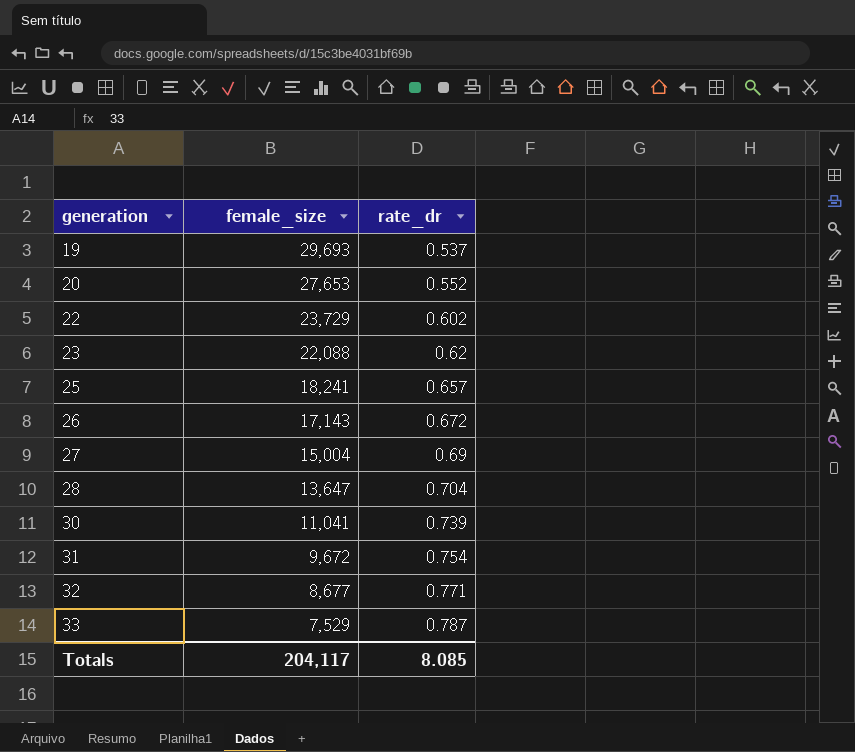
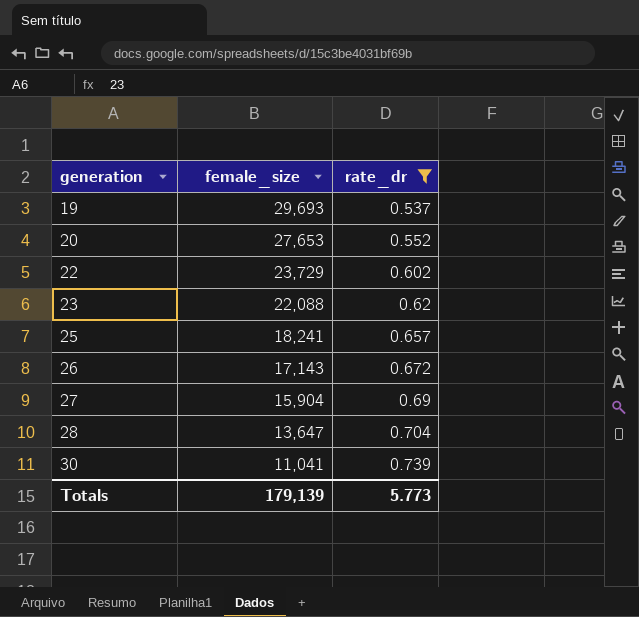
filter: none -> rate_dr <= 0.739
27 | female_size: 15,004 -> 15,904
Totals | female_size: 204,117 -> 179,139
Totals | rate_dr: 8.085 -> 5.773

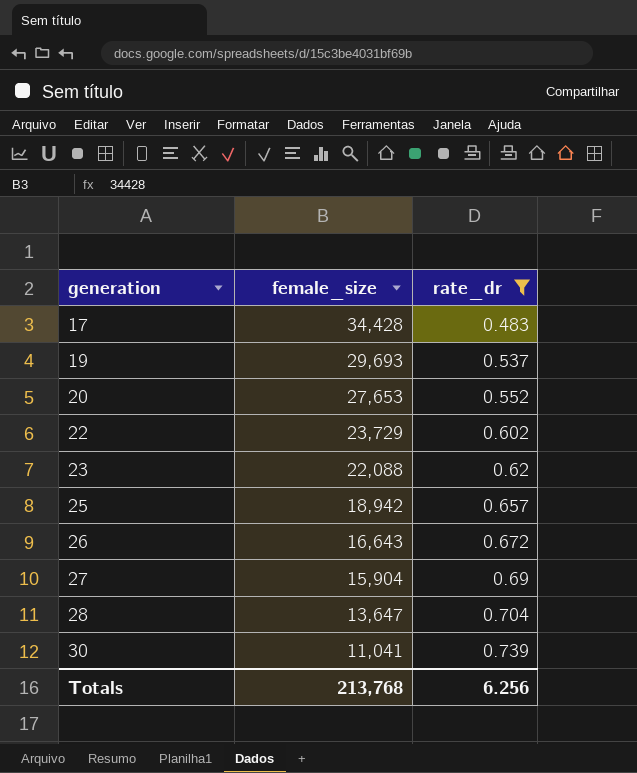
row 17: none -> 34,428 | 0.483
25 | female_size: 18,241 -> 18,942
26 | female_size: 17,143 -> 16,643
Totals | female_size: 179,139 -> 213,768
Totals | rate_dr: 5.773 -> 6.256

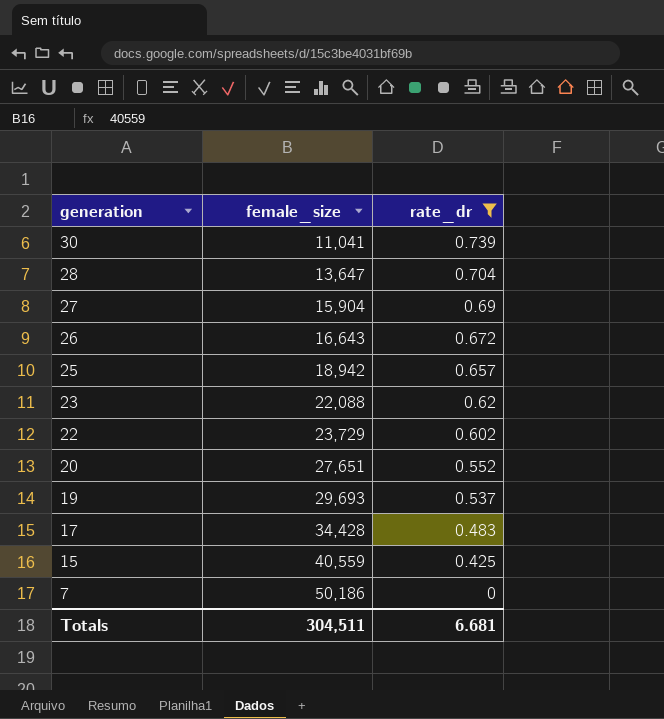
row order: generation ascending -> generation descending
20 | female_size: 27,653 -> 27,651
row 15: none -> 40,559 | 0.425
row 7: none -> 50,186 | 0
Totals | female_size: 213,768 -> 304,511
Totals | rate_dr: 6.256 -> 6.681

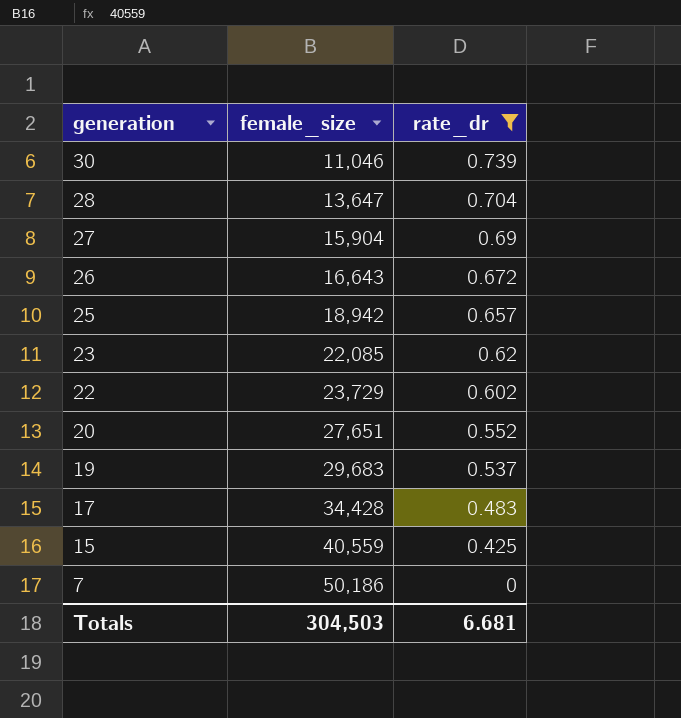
30 | female_size: 11,041 -> 11,046
23 | female_size: 22,088 -> 22,085
19 | female_size: 29,693 -> 29,683
Totals | female_size: 304,511 -> 304,503

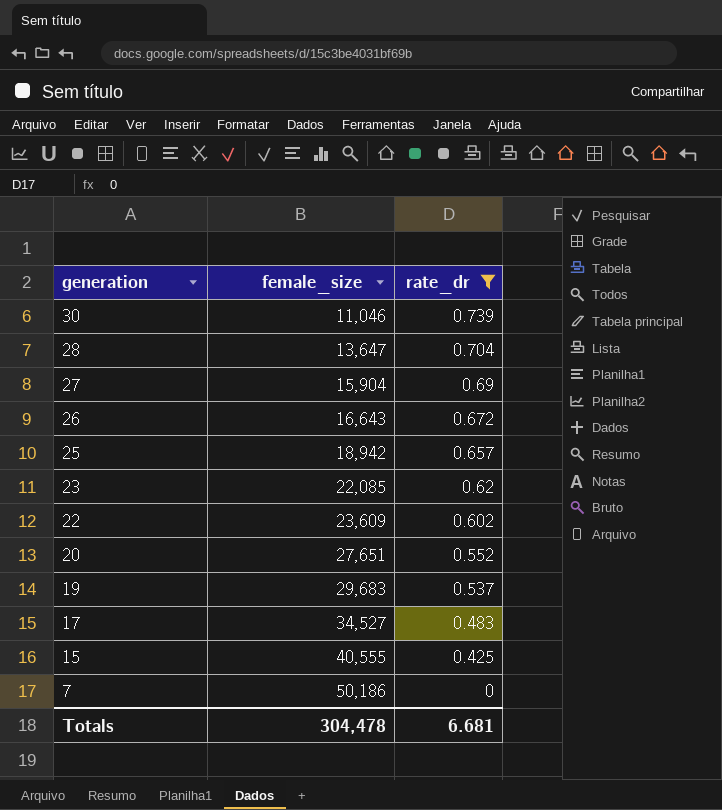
22 | female_size: 23,729 -> 23,609
17 | female_size: 34,428 -> 34,527
15 | female_size: 40,559 -> 40,555
Totals | female_size: 304,503 -> 304,478

